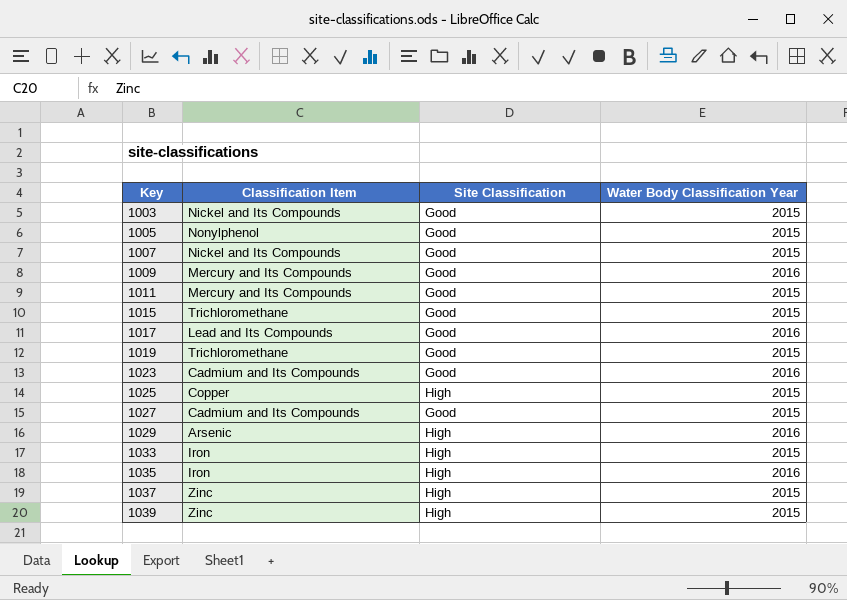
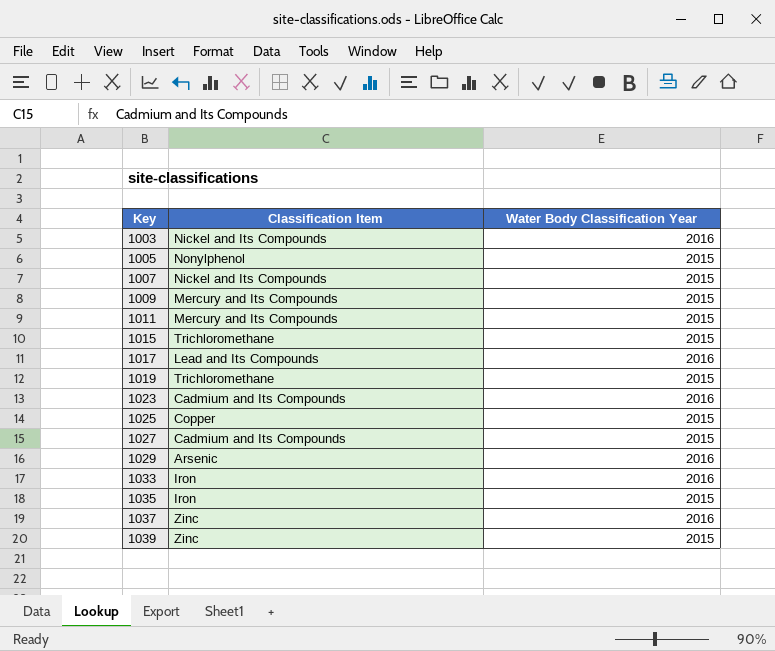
column Site Classification | position: 3 -> none
1003 | Water Body Classification Year: 2015 -> 2016
1009 | Water Body Classification Year: 2016 -> 2015
1033 | Water Body Classification Year: 2015 -> 2016
1035 | Water Body Classification Year: 2016 -> 2015
1037 | Water Body Classification Year: 2015 -> 2016

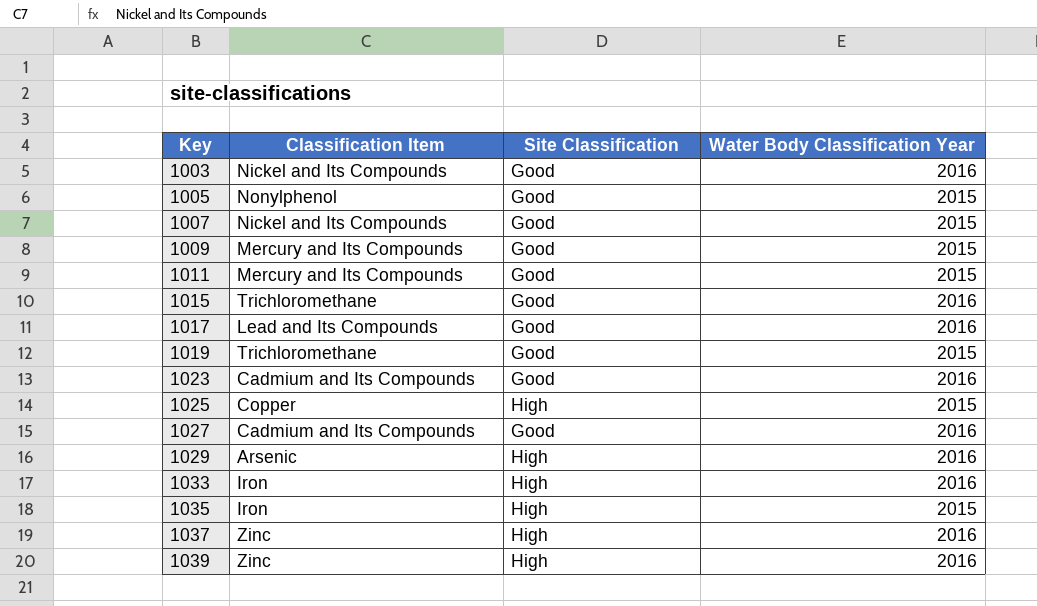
column Site Classification | position: none -> 3
1015 | Water Body Classification Year: 2015 -> 2016
1027 | Water Body Classification Year: 2015 -> 2016
1039 | Water Body Classification Year: 2015 -> 2016

